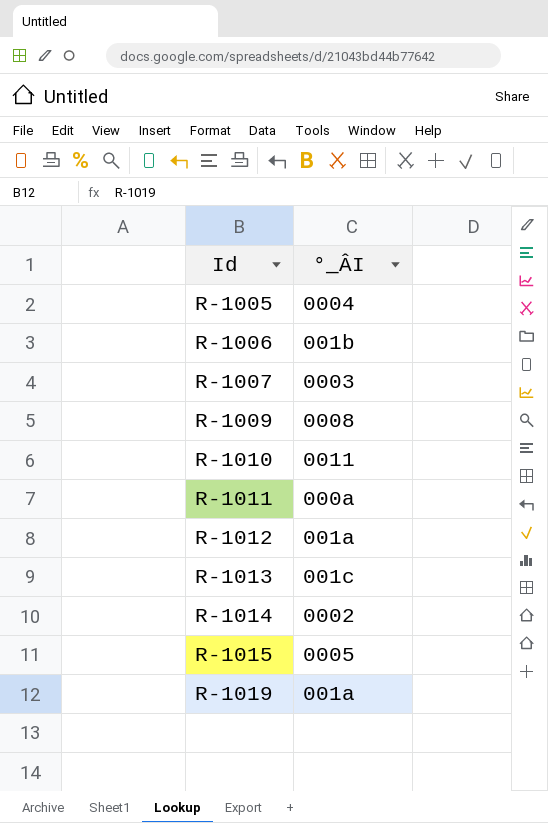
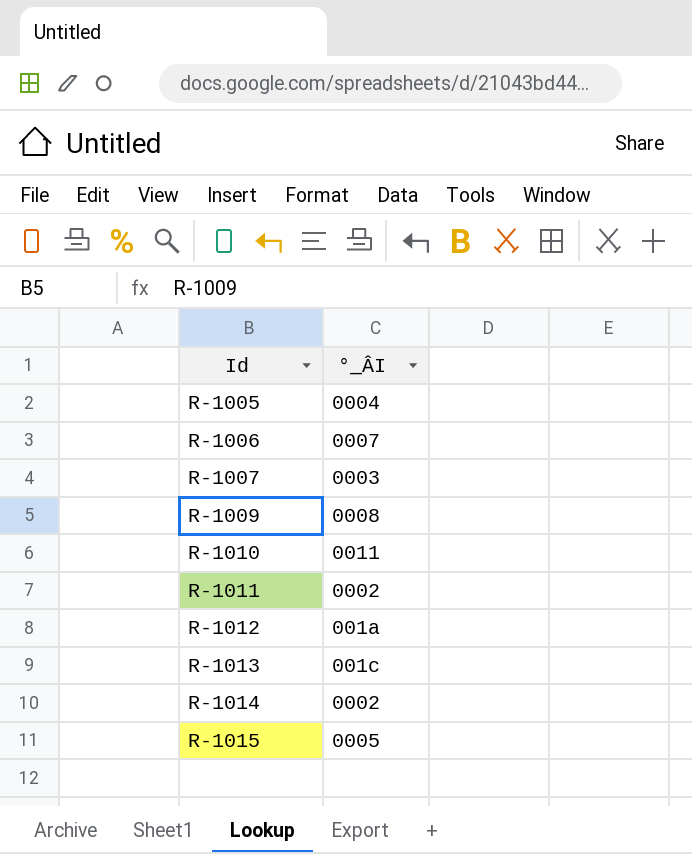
row R-1019: 001a -> none
R-1006 | °_ÂI: 001b -> 0007
R-1011 | °_ÂI: 000a -> 0002

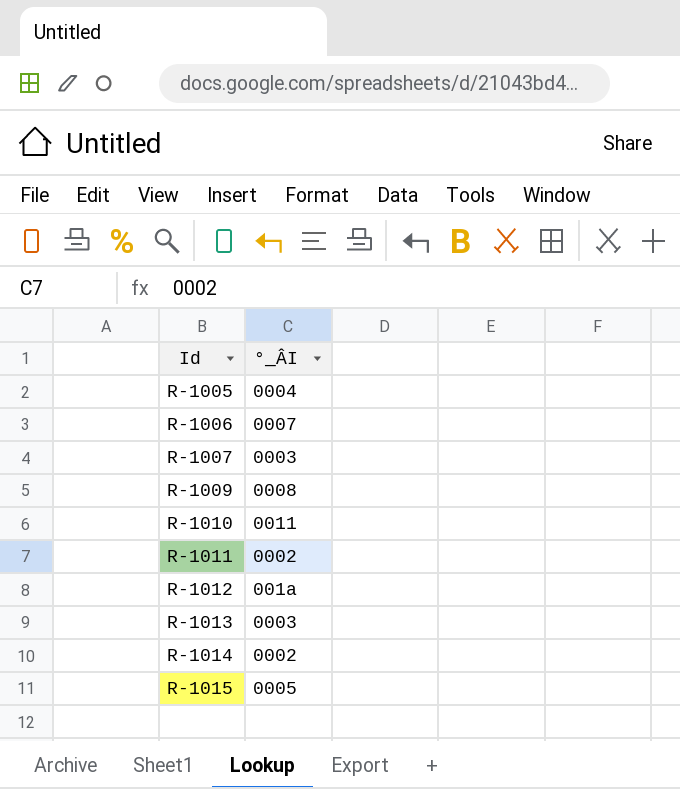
R-1013 | °_ÂI: 001c -> 0003

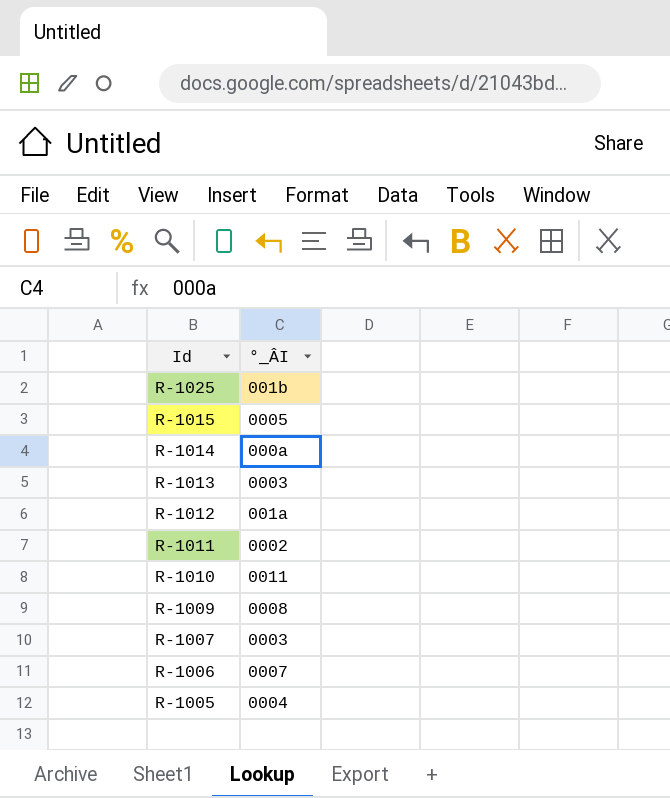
row order: Id ascending -> Id descending
row R-1025: none -> 001b
R-1014 | °_ÂI: 0002 -> 000a

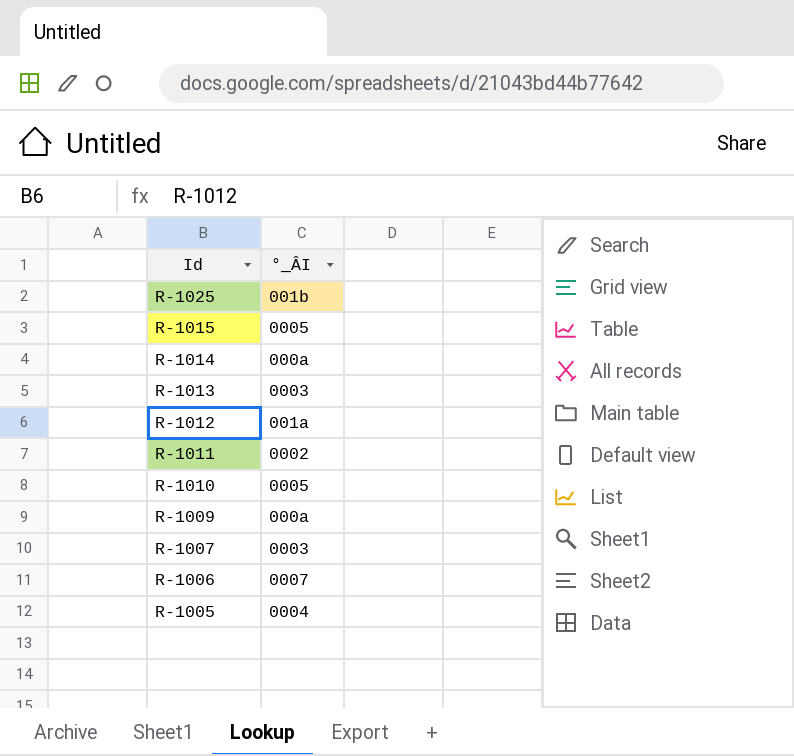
R-1010 | °_ÂI: 0011 -> 0005
R-1009 | °_ÂI: 0008 -> 000a

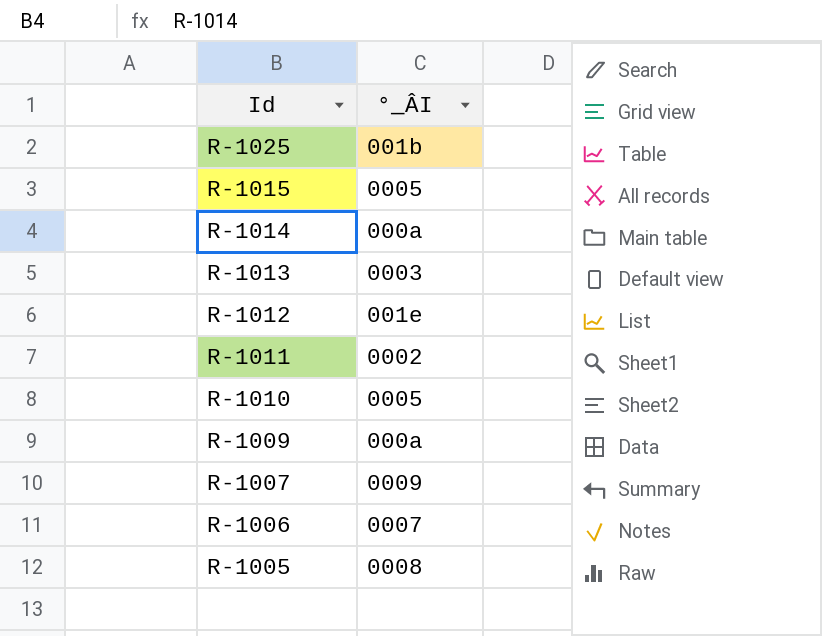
R-1012 | °_ÂI: 001a -> 001e
R-1007 | °_ÂI: 0003 -> 0009
R-1005 | °_ÂI: 0004 -> 0008

